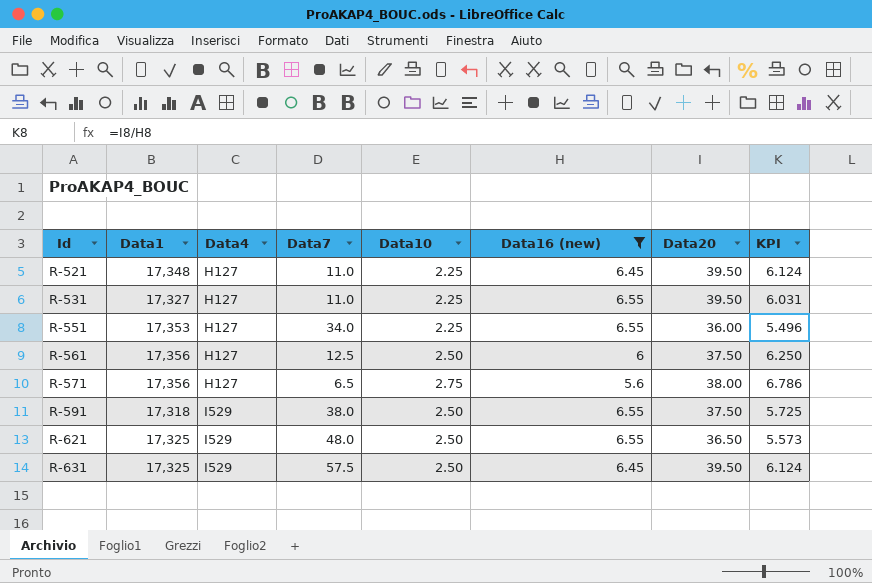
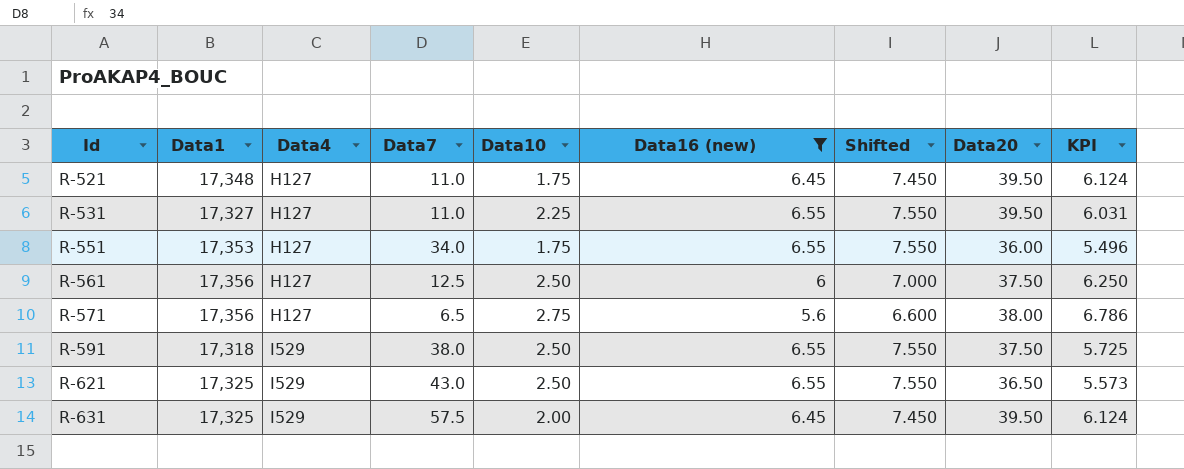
column Shifted | formula: none -> [Data16 (new)] + 1
R-521 | Data10: 2.25 -> 1.75
R-551 | Data10: 2.25 -> 1.75
R-621 | Data7: 48.0 -> 43.0
R-631 | Data10: 2.50 -> 2.00

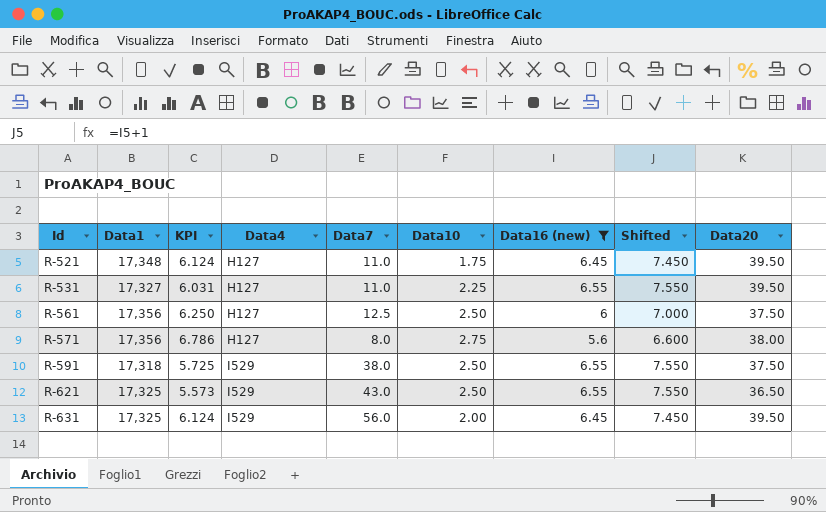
column KPI | position: 9 -> 3
row R-551: 17,353 | H127 | 34.0 | 1.75 | 6.55 | 7.550 | 36.00 | 5.496 -> none
R-571 | Data7: 6.5 -> 8.0
R-631 | Data7: 57.5 -> 56.0

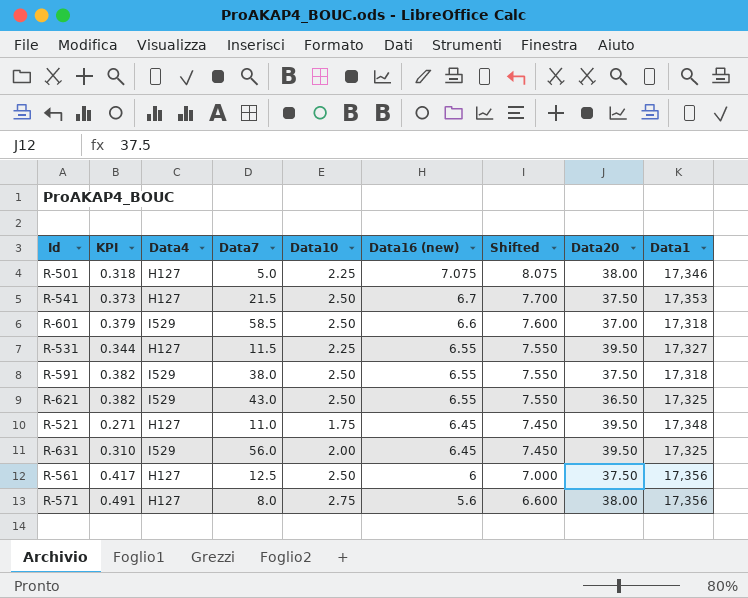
filter: Data16 (new) <= 6.55 -> none
row order: Id ascending -> Data16 (new) descending
column KPI | formula: [Data20] / [Data16 (new)] -> [Data10] / [Data16 (new)]
column Data1 | position: 2 -> 9
R-531 | Data7: 11.0 -> 11.5

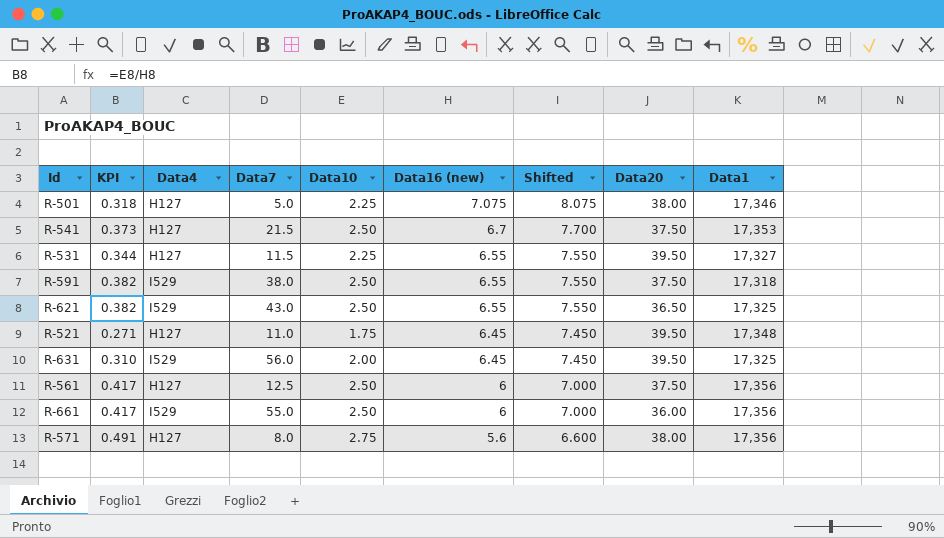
row R-601: 0.379 | I529 | 58.5 | 2.50 | 6.6 | 7.600 | 37.00 | 17,318 -> none
row R-661: none -> 0.417 | I529 | 55.0 | 2.50 | 6 | 7.000 | 36.00 | 17,356

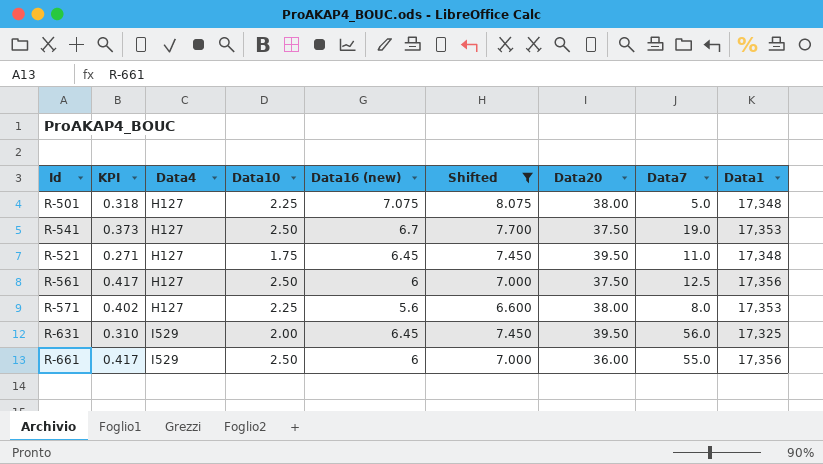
filter: none -> Shifted != 7.550
row order: Data16 (new) descending -> Data4 ascending
column Data7 | position: 4 -> 8
R-501 | Data1: 17,346 -> 17,348
R-541 | Data7: 21.5 -> 19.0
R-571 | KPI: 0.491 -> 0.402
R-571 | Data10: 2.75 -> 2.25
R-571 | Data1: 17,356 -> 17,353

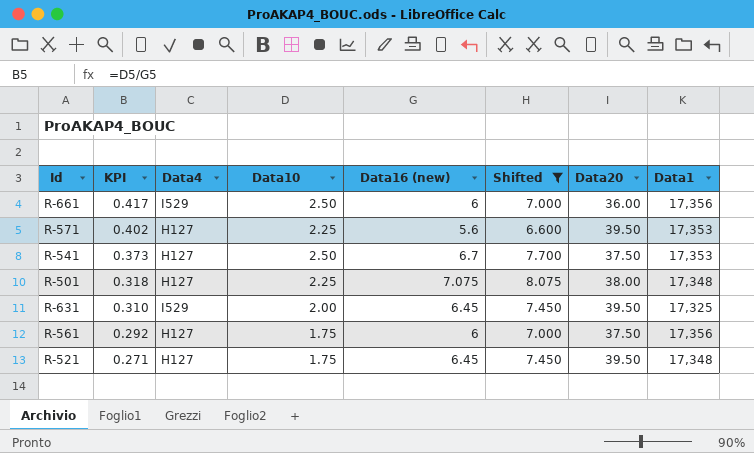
row order: Data4 ascending -> KPI descending
column Data7 | position: 8 -> none
R-571 | Data20: 38.00 -> 39.50
R-561 | KPI: 0.417 -> 0.292
R-561 | Data10: 2.50 -> 1.75

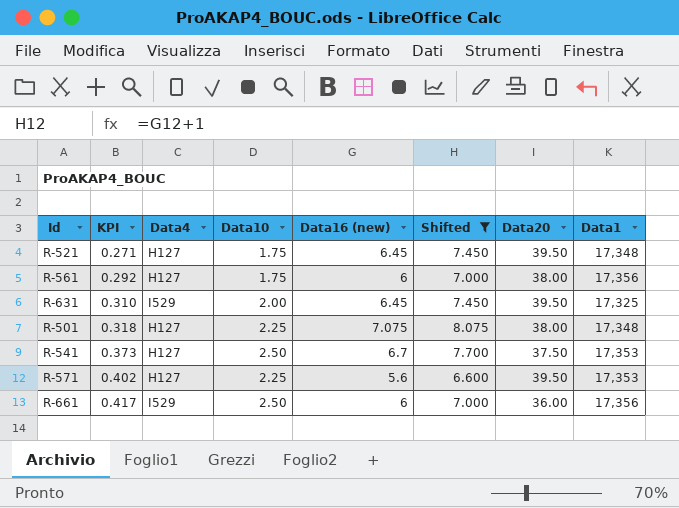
row order: KPI descending -> KPI ascending
R-561 | Data20: 37.50 -> 38.00

